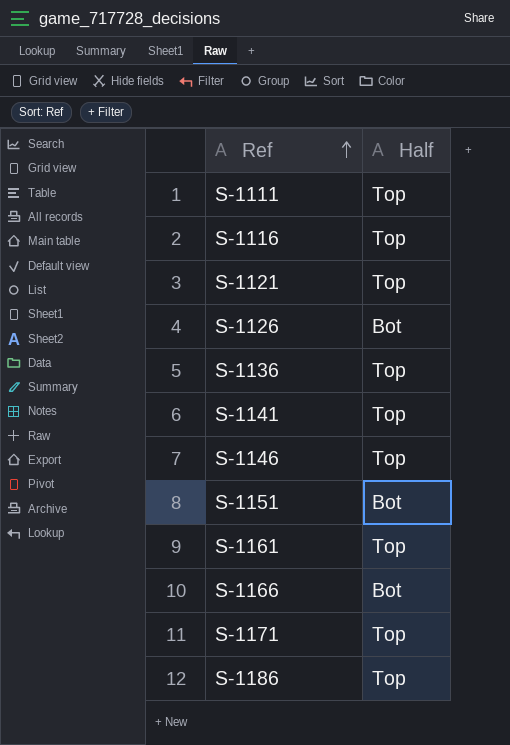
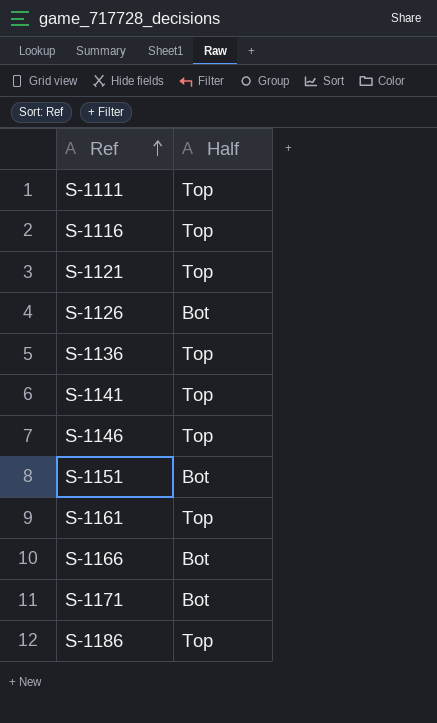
S-1171 | Half: Top -> Bot

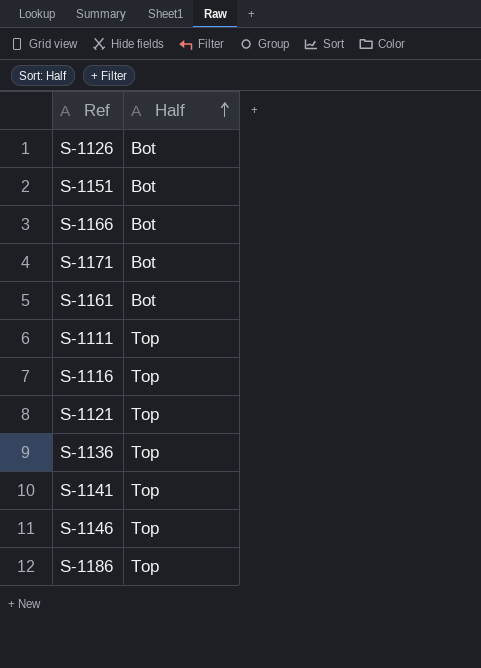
row order: Ref ascending -> Half ascending
S-1161 | Half: Top -> Bot

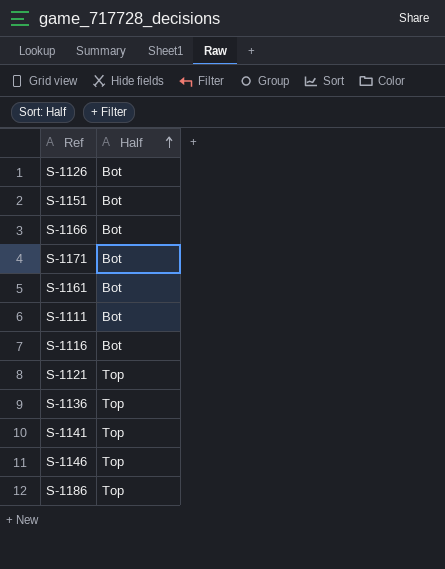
S-1111 | Half: Top -> Bot
S-1116 | Half: Top -> Bot

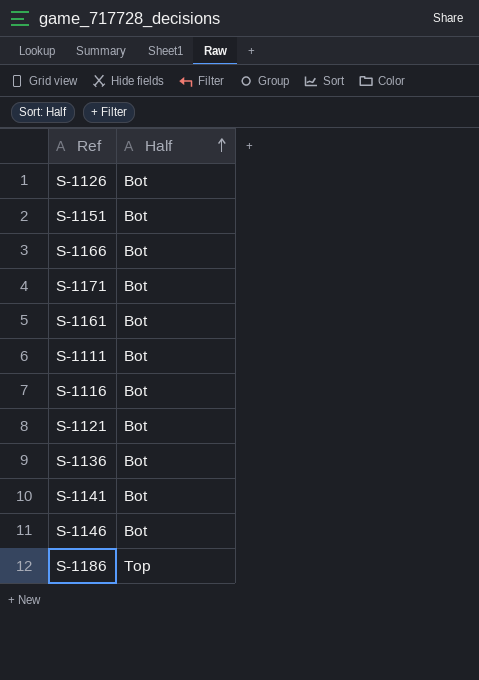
S-1121 | Half: Top -> Bot
S-1136 | Half: Top -> Bot
S-1141 | Half: Top -> Bot
S-1146 | Half: Top -> Bot

